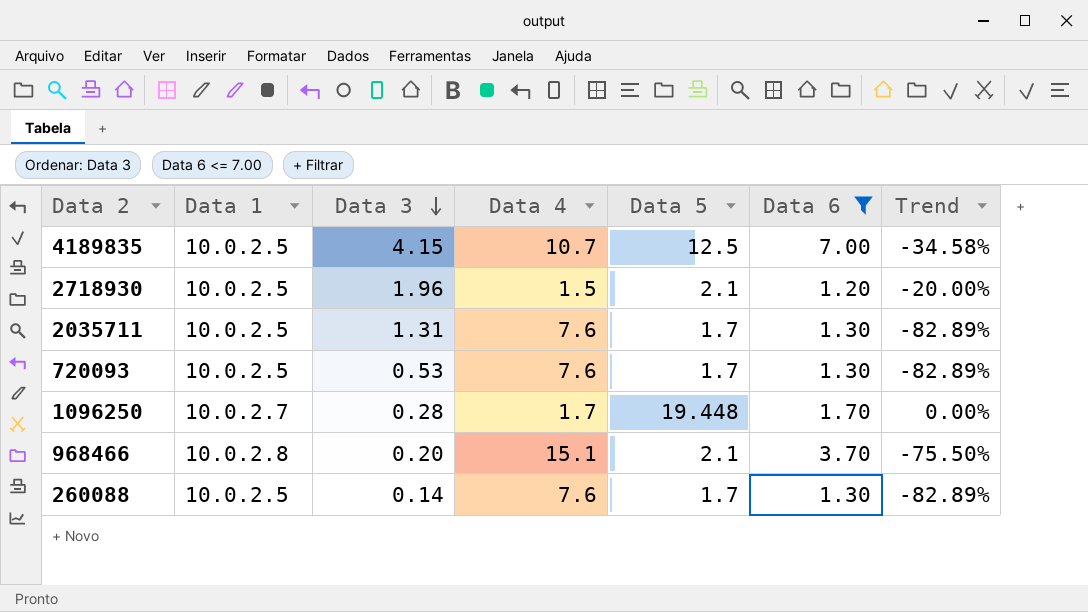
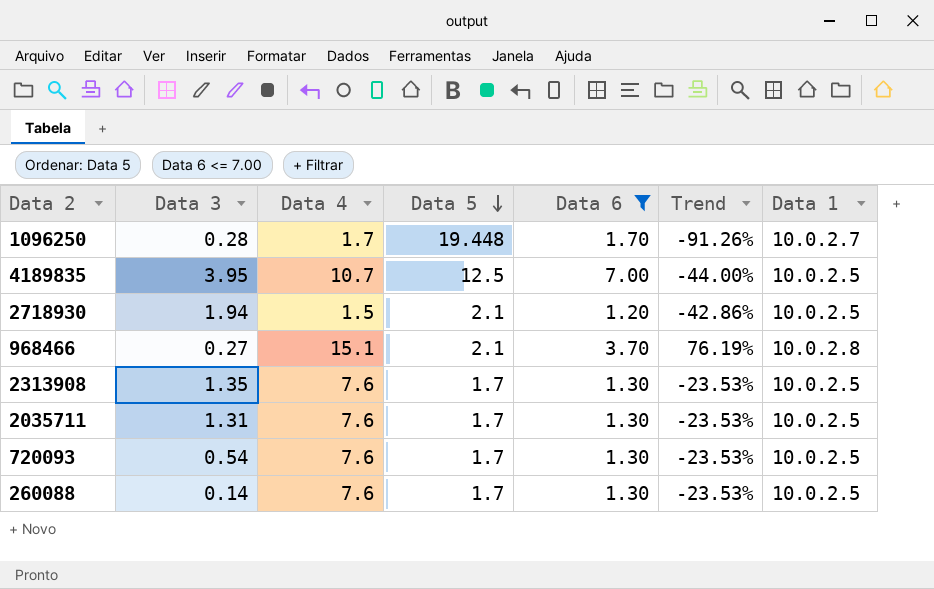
row order: Data 3 descending -> Data 5 descending
column Trend | formula: ([Data 6] - [Data 4]) / [Data 4] -> ([Data 6] - [Data 5]) / [Data 5]
column Data 1 | position: 2 -> 7
4189835 | Data 3: 4.15 -> 3.95
2718930 | Data 3: 1.96 -> 1.94
968466 | Data 3: 0.20 -> 0.27
row 2313908: none -> 1.35 | 7.6 | 1.7 | 1.30 | -23.53% | 10.0.2.5
720093 | Data 3: 0.53 -> 0.54

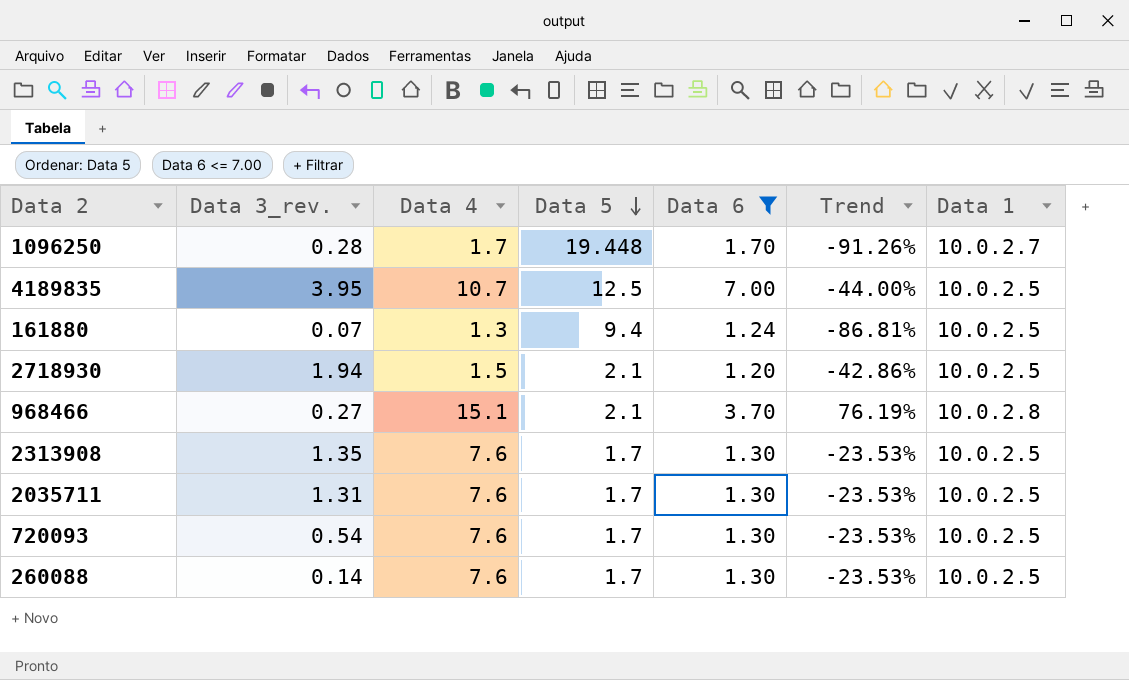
column name: Data 3 -> Data 3_rev.
row 161880: none -> 0.07 | 1.3 | 9.4 | 1.24 | -86.81% | 10.0.2.5

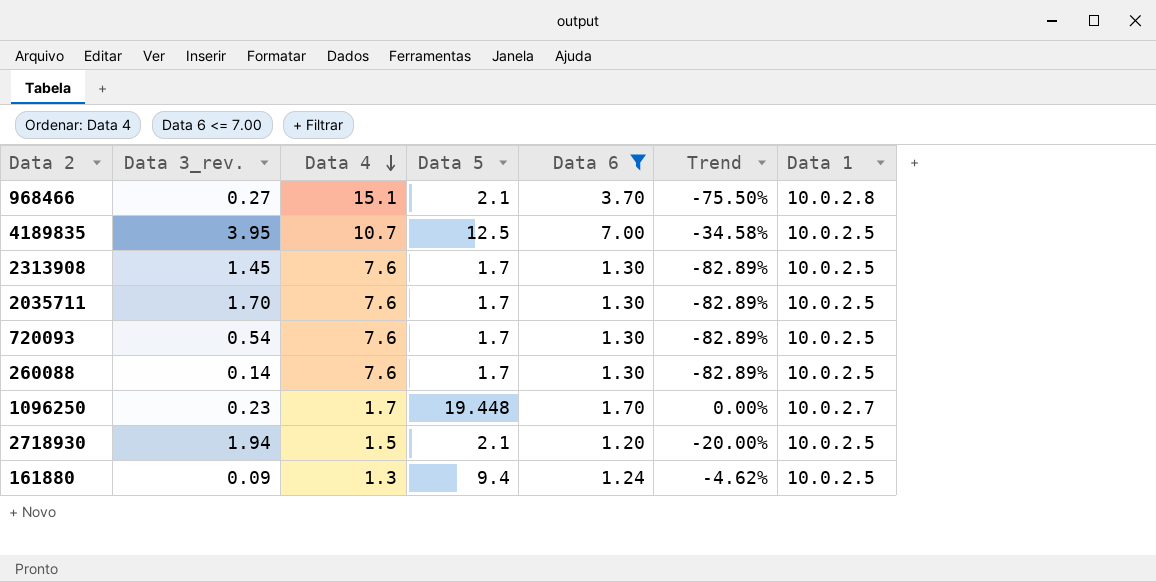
row order: Data 5 descending -> Data 4 descending
column Trend | formula: ([Data 6] - [Data 5]) / [Data 5] -> ([Data 6] - [Data 4]) / [Data 4]
2313908 | Data 3_rev.: 1.35 -> 1.45
2035711 | Data 3_rev.: 1.31 -> 1.70
1096250 | Data 3_rev.: 0.28 -> 0.23
161880 | Data 3_rev.: 0.07 -> 0.09

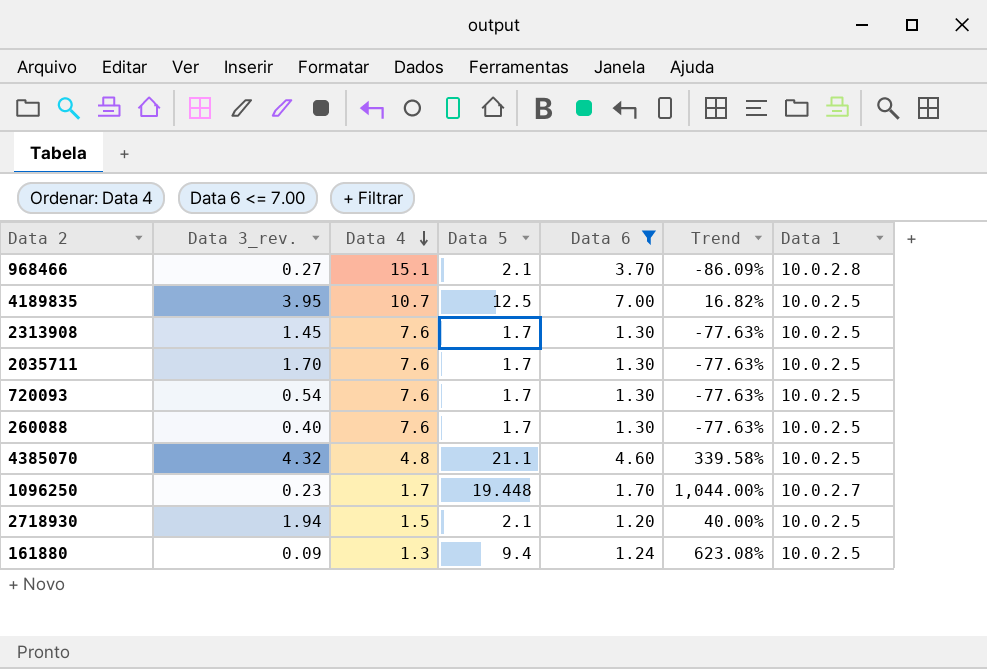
column Trend | formula: ([Data 6] - [Data 4]) / [Data 4] -> ([Data 5] - [Data 4]) / [Data 4]
260088 | Data 3_rev.: 0.14 -> 0.40
row 4385070: none -> 4.32 | 4.8 | 21.1 | 4.60 | 339.58% | 10.0.2.5

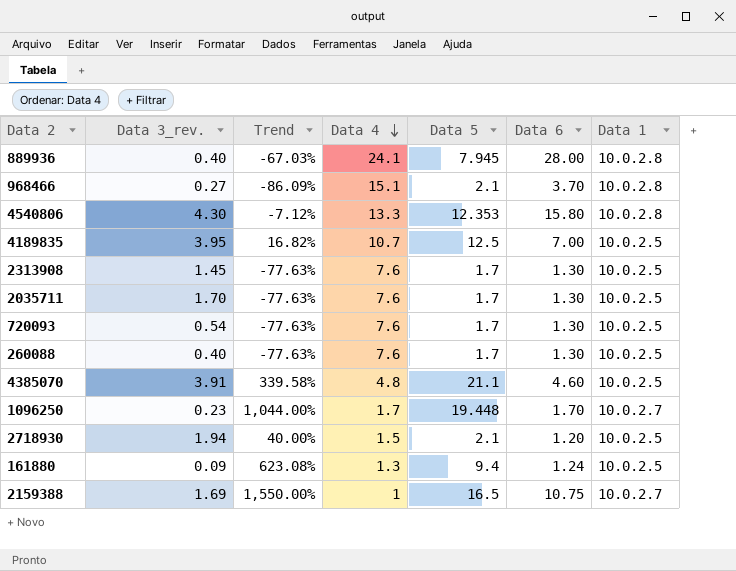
filter: Data 6 <= 7.00 -> none
column Trend | position: 6 -> 3
4385070 | Data 3_rev.: 4.32 -> 3.91

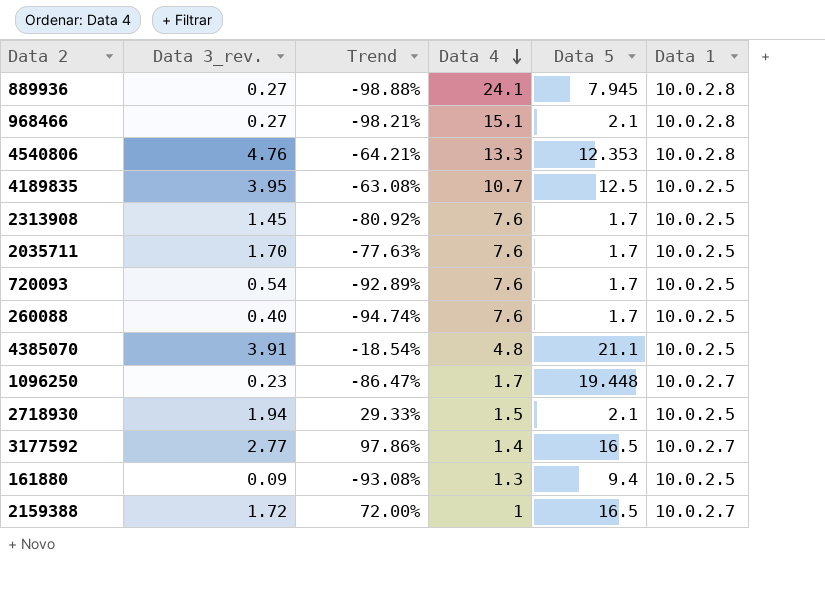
column Data 6 | position: 6 -> none
column Trend | formula: ([Data 5] - [Data 4]) / [Data 4] -> ([Data 3_rev.] - [Data 4]) / [Data 4]
889936 | Data 3_rev.: 0.40 -> 0.27
4540806 | Data 3_rev.: 4.30 -> 4.76
row 3177592: none -> 2.77 | 97.86% | 1.4 | 16.5 | 10.0.2.7
2159388 | Data 3_rev.: 1.69 -> 1.72

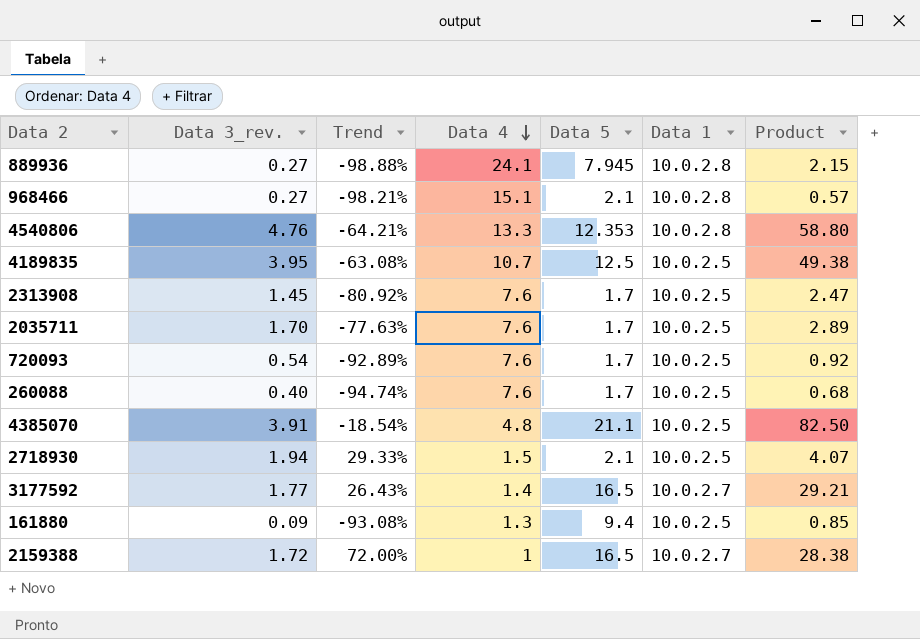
column Product | formula: none -> [Data 3_rev.] * [Data 5]
row 1096250: 0.23 | -86.47% | 1.7 | 19.448 | 10.0.2.7 -> none
3177592 | Data 3_rev.: 2.77 -> 1.77
3177592 | Trend: 97.86% -> 26.43%

